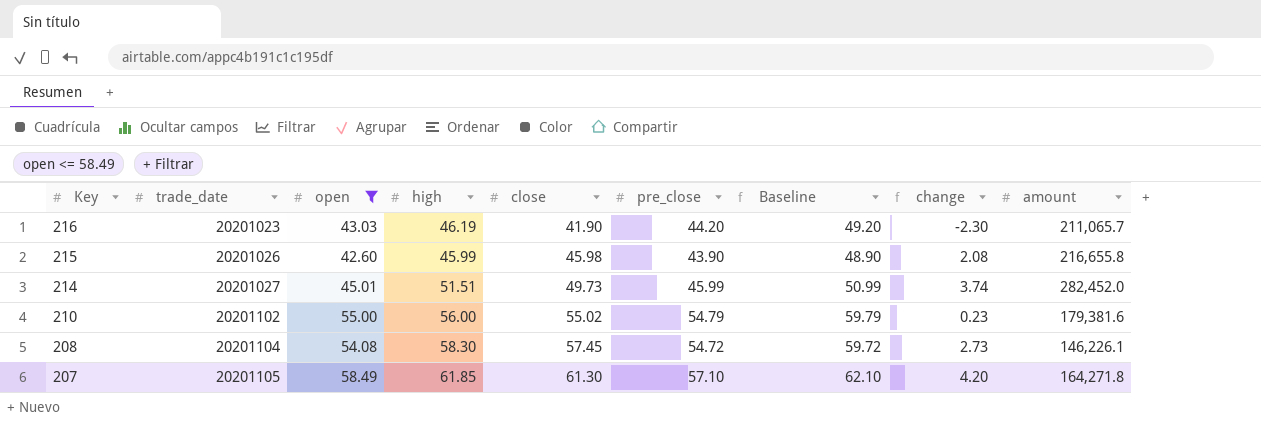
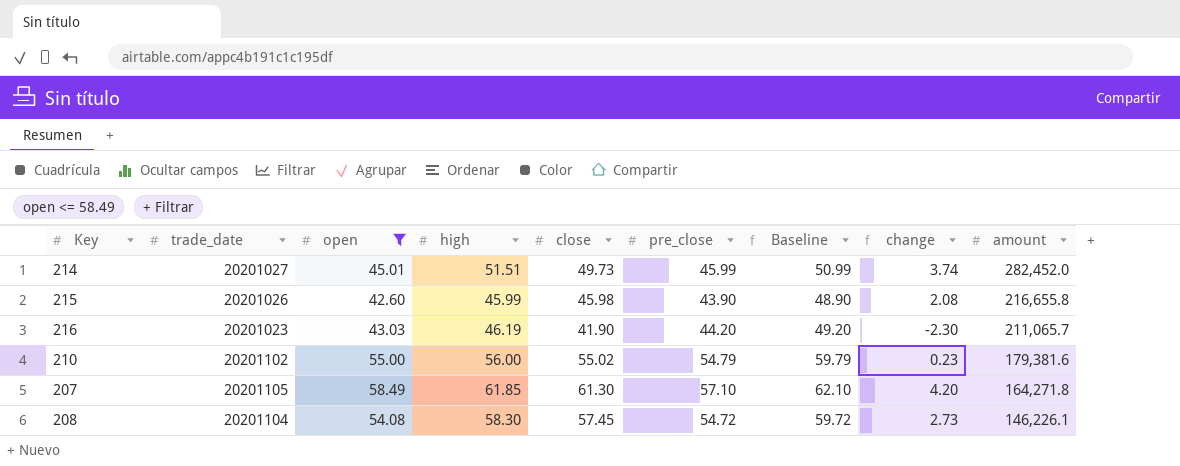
row order: Key descending -> amount descending

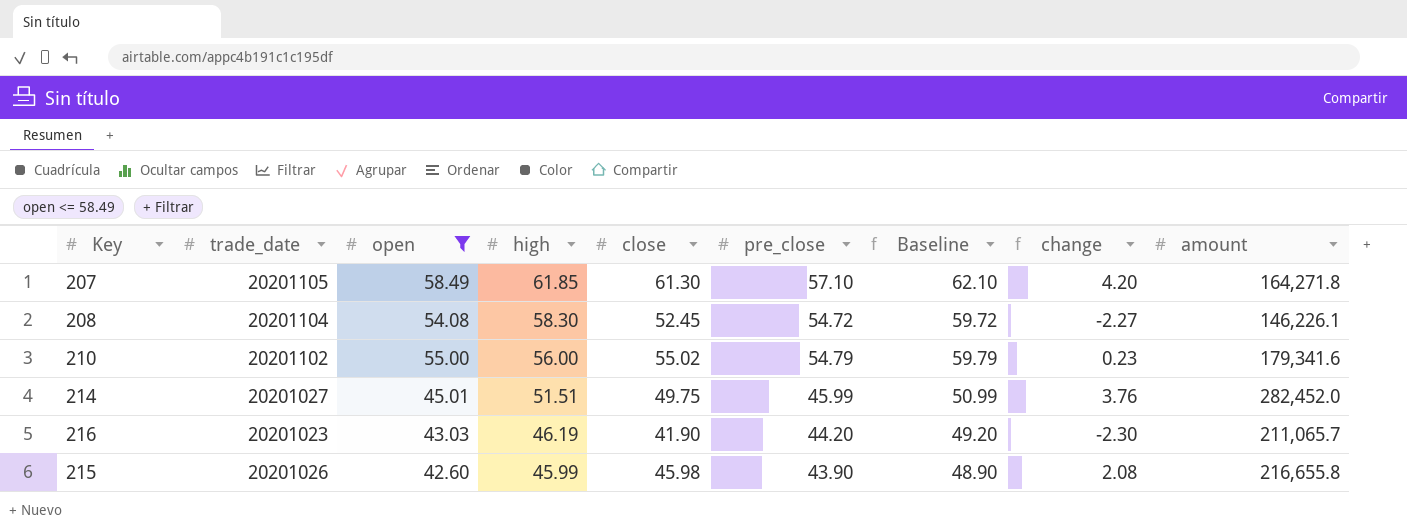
row order: amount descending -> high descending
208 | close: 57.45 -> 52.45
208 | change: 2.73 -> -2.27
210 | amount: 179,381.6 -> 179,341.6
214 | close: 49.73 -> 49.75
214 | change: 3.74 -> 3.76

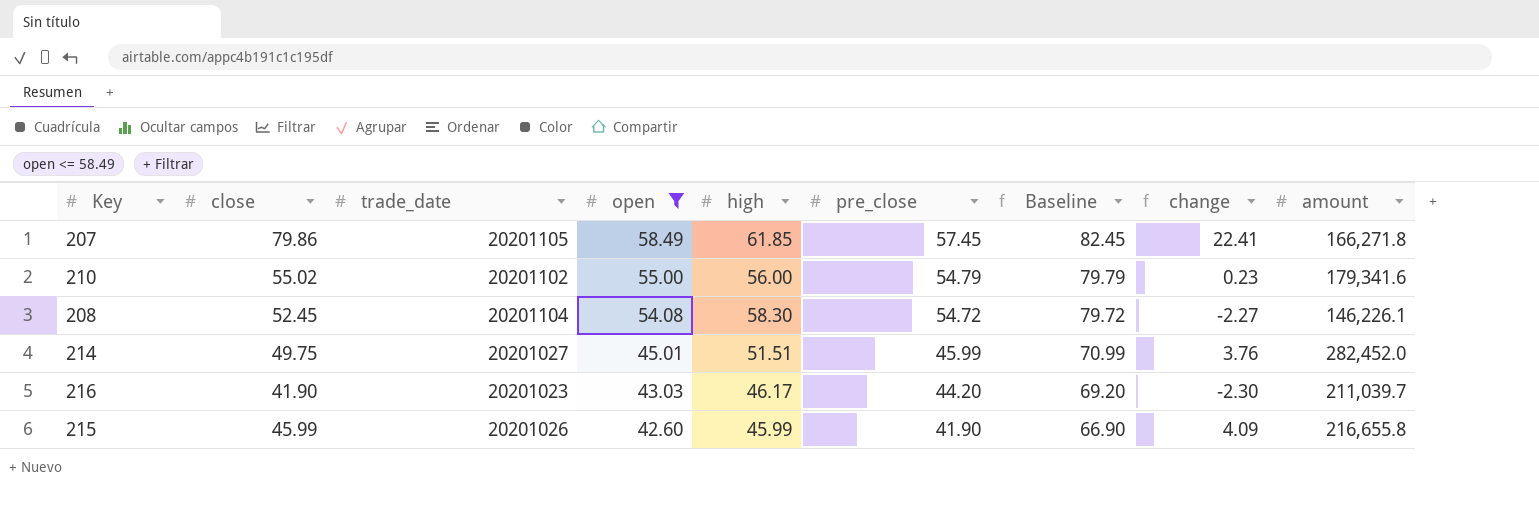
row order: high descending -> open descending
column close | position: 5 -> 2
column Baseline | formula: [pre_close] + 5 -> [pre_close] + 25
207 | close: 61.30 -> 79.86
207 | pre_close: 57.10 -> 57.45
207 | change: 4.20 -> 22.41
207 | amount: 164,271.8 -> 166,271.8
216 | high: 46.19 -> 46.17
216 | amount: 211,065.7 -> 211,039.7
215 | close: 45.98 -> 45.99
215 | pre_close: 43.90 -> 41.90
215 | change: 2.08 -> 4.09

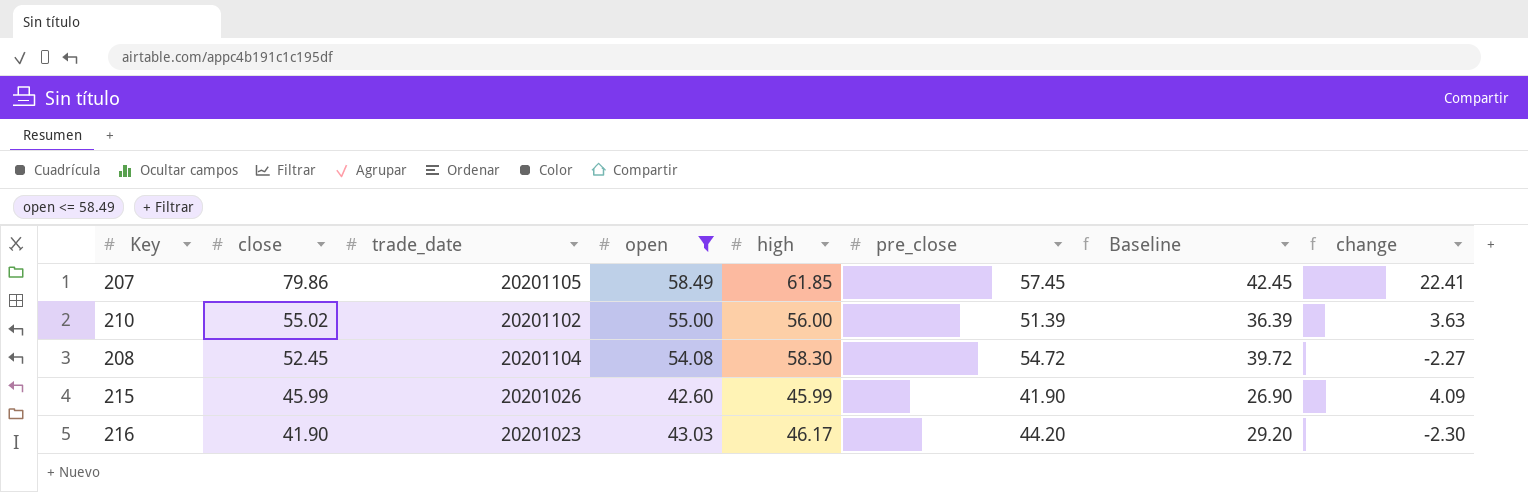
row order: open descending -> close descending
column amount | position: 9 -> none
column Baseline | formula: [pre_close] + 25 -> [pre_close] - 15
row 214: 49.75 | 20201027 | 45.01 | 51.51 | 45.99 | 70.99 | 3.76 | 282,452.0 -> none
210 | pre_close: 54.79 -> 51.39
210 | change: 0.23 -> 3.63

